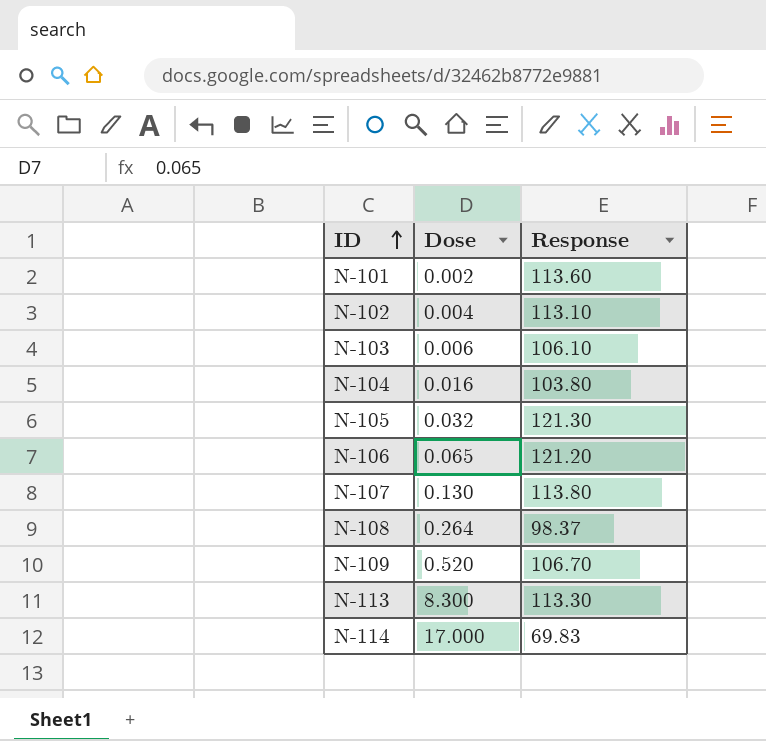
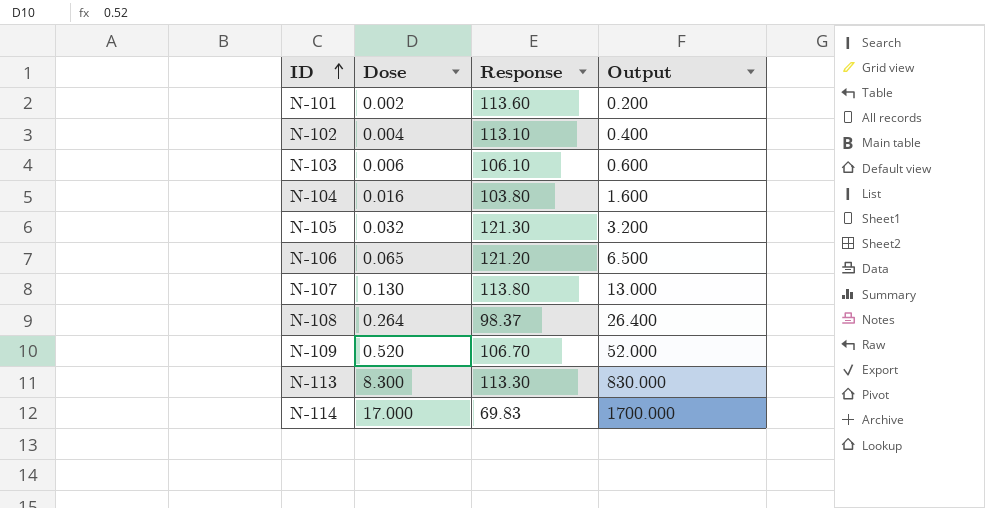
column Output | formula: none -> [Dose] * 100

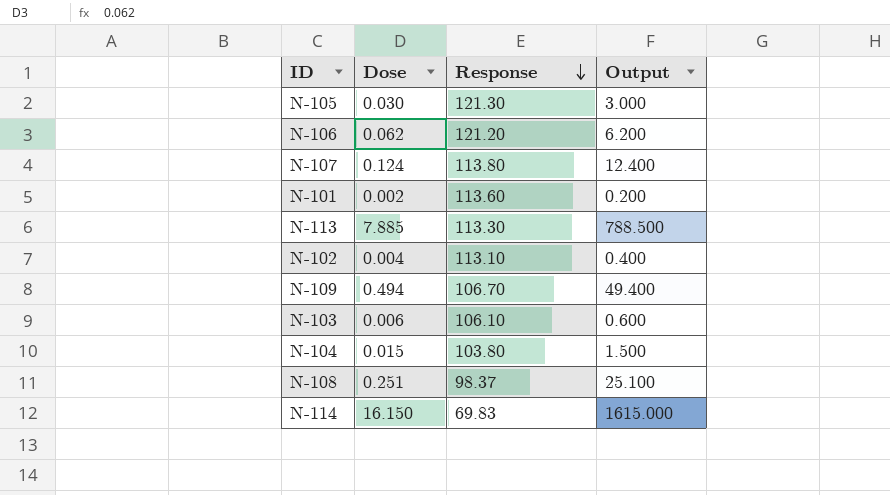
row order: ID ascending -> Response descending
N-105 | Dose: 0.032 -> 0.030
N-105 | Output: 3.200 -> 3.000
N-106 | Dose: 0.065 -> 0.062
N-106 | Output: 6.500 -> 6.200
N-107 | Dose: 0.130 -> 0.124
N-107 | Output: 13.000 -> 12.400
N-113 | Dose: 8.300 -> 7.885
N-113 | Output: 830.000 -> 788.500
N-109 | Dose: 0.520 -> 0.494
N-109 | Output: 52.000 -> 49.400
N-104 | Dose: 0.016 -> 0.015
N-104 | Output: 1.600 -> 1.500
N-108 | Dose: 0.264 -> 0.251
N-108 | Output: 26.400 -> 25.100
N-114 | Dose: 17.000 -> 16.150
N-114 | Output: 1700.000 -> 1615.000

